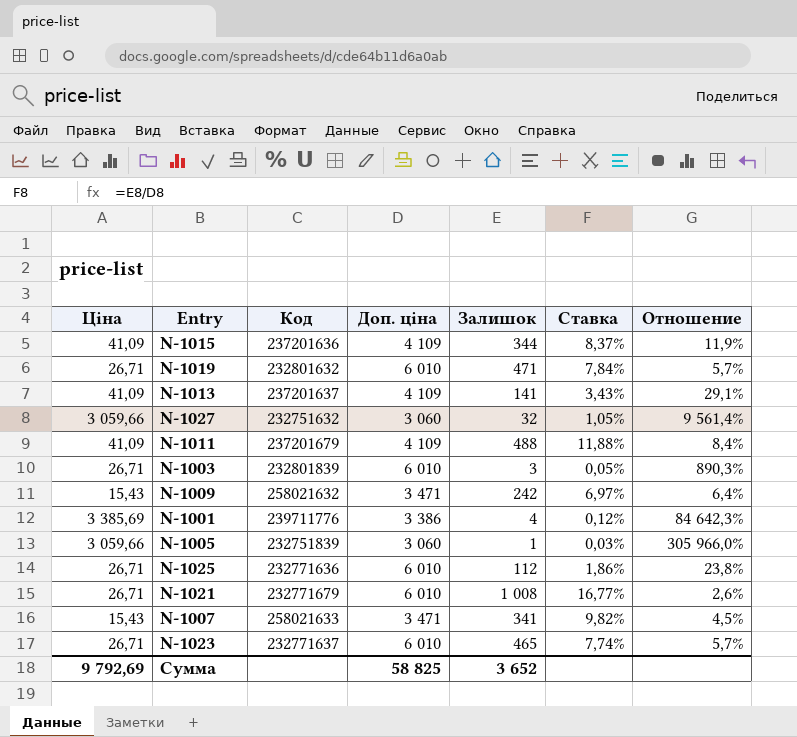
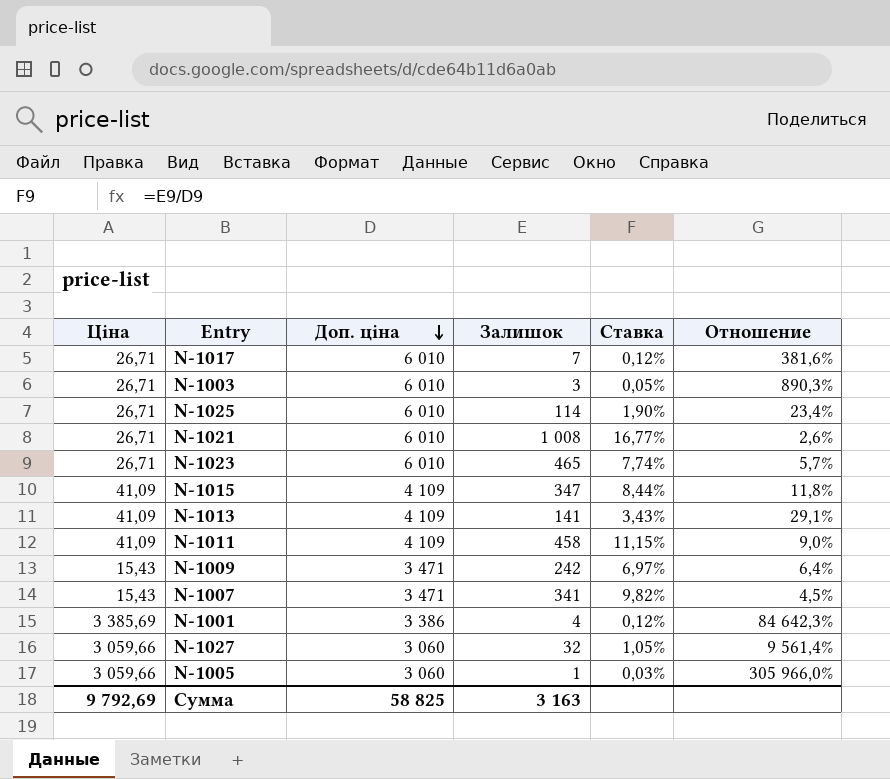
row order: none -> Доп. ціна descending
column Код | position: 3 -> none
row N-1019: 26,71 | 232801632 | 6 010 | 471 | 7,84% | 5,7% -> none
row N-1017: none -> 26,71 | 6 010 | 7 | 0,12% | 381,6%
N-1025 | Залишок: 112 -> 114
N-1025 | Ставка: 1,86% -> 1,90%
N-1025 | Отношение: 23,8% -> 23,4%
N-1015 | Залишок: 344 -> 347
N-1015 | Ставка: 8,37% -> 8,44%
N-1015 | Отношение: 11,9% -> 11,8%
N-1011 | Залишок: 488 -> 458
N-1011 | Ставка: 11,88% -> 11,15%
N-1011 | Отношение: 8,4% -> 9,0%
Сумма | Залишок: 3 652 -> 3 163

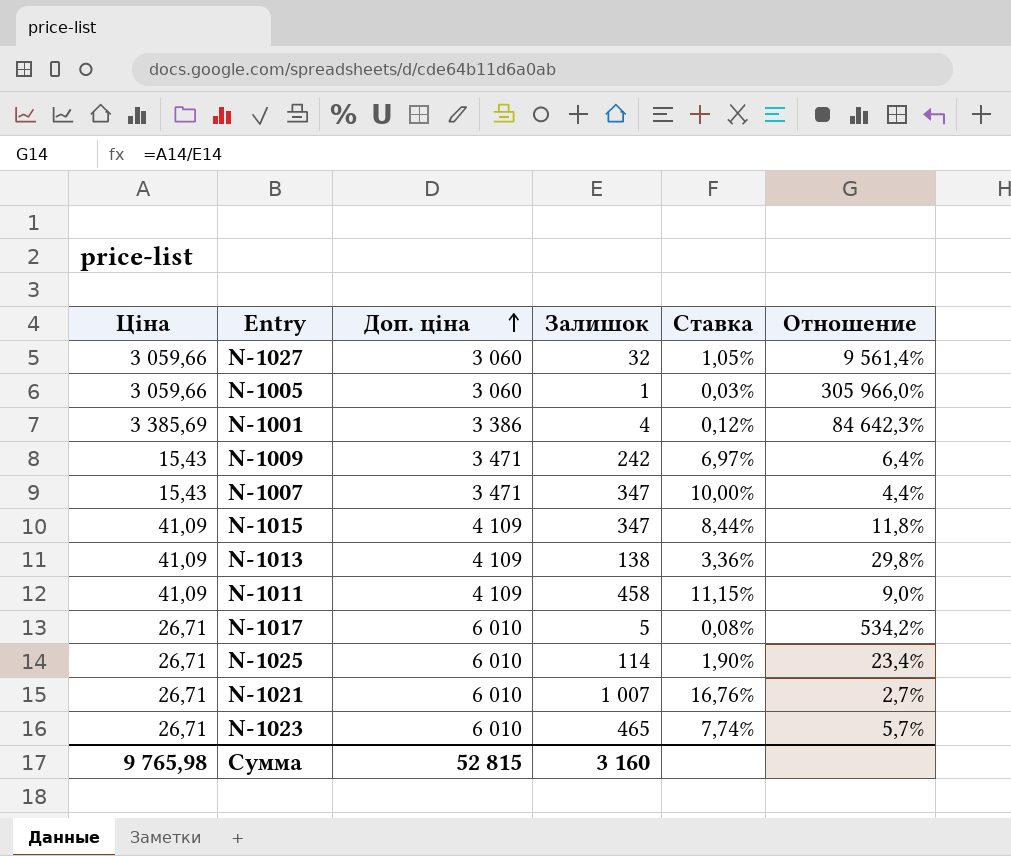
row order: Доп. ціна descending -> Доп. ціна ascending
row N-1003: 26,71 | 6 010 | 3 | 0,05% | 890,3% -> none
N-1007 | Залишок: 341 -> 347
N-1007 | Ставка: 9,82% -> 10,00%
N-1007 | Отношение: 4,5% -> 4,4%
N-1013 | Залишок: 141 -> 138
N-1013 | Ставка: 3,43% -> 3,36%
N-1013 | Отношение: 29,1% -> 29,8%
N-1017 | Залишок: 7 -> 5
N-1017 | Ставка: 0,12% -> 0,08%
N-1017 | Отношение: 381,6% -> 534,2%
N-1021 | Залишок: 1 008 -> 1 007
N-1021 | Ставка: 16,77% -> 16,76%
N-1021 | Отношение: 2,6% -> 2,7%
Сумма | Ціна: 9 792,69 -> 9 765,98
Сумма | Доп. ціна: 58 825 -> 52 815
Сумма | Залишок: 3 163 -> 3 160

